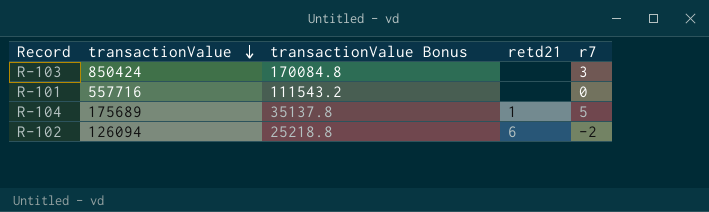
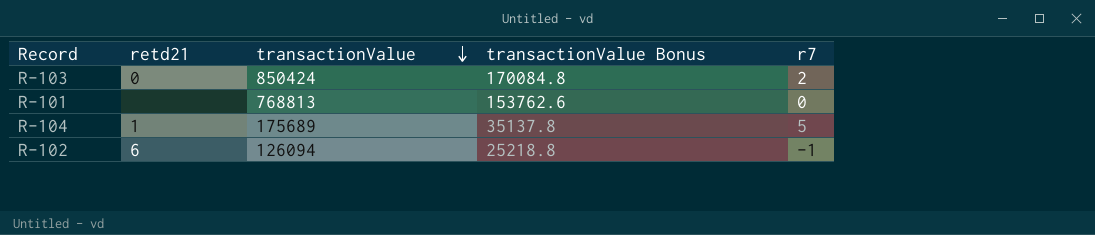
column retd21 | position: 4 -> 2
R-103 | retd21: none -> 0
R-103 | r7: 3 -> 2
R-101 | transactionValue: 557716 -> 768813
R-101 | transactionValue Bonus: 111543.2 -> 153762.6
R-102 | r7: -2 -> -1

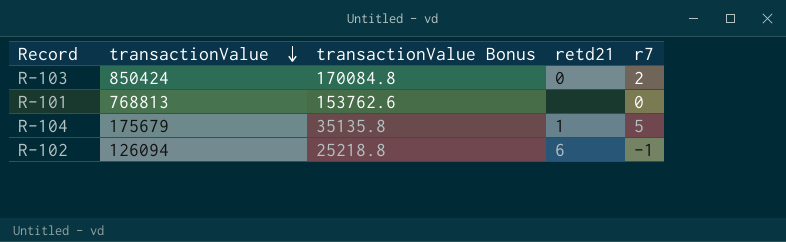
column retd21 | position: 2 -> 4
R-104 | transactionValue: 175689 -> 175679
R-104 | transactionValue Bonus: 35137.8 -> 35135.8

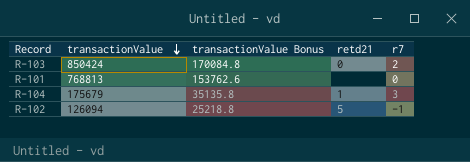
R-104 | r7: 5 -> 3
R-102 | retd21: 6 -> 5

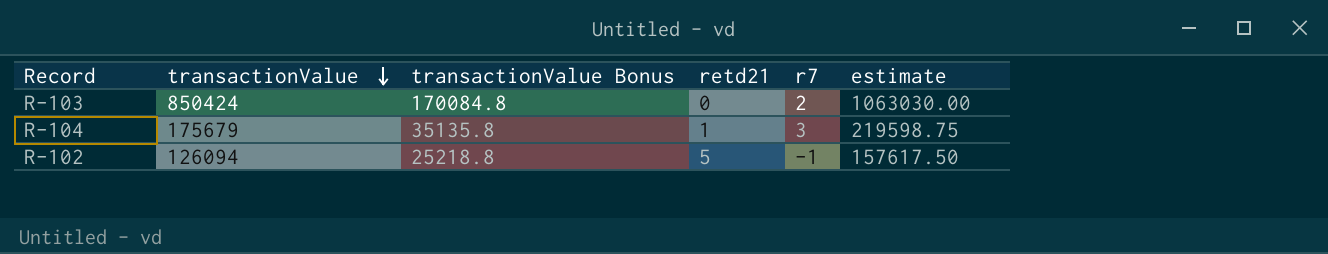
column estimate | formula: none -> [transactionValue] * 1.25
row R-101: 768813 | 153762.6 | none | 0 -> none

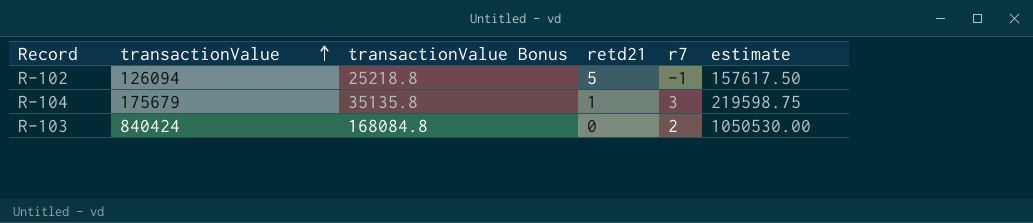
row order: transactionValue descending -> transactionValue ascending
R-103 | transactionValue: 850424 -> 840424
R-103 | transactionValue Bonus: 170084.8 -> 168084.8
R-103 | estimate: 1063030.00 -> 1050530.00

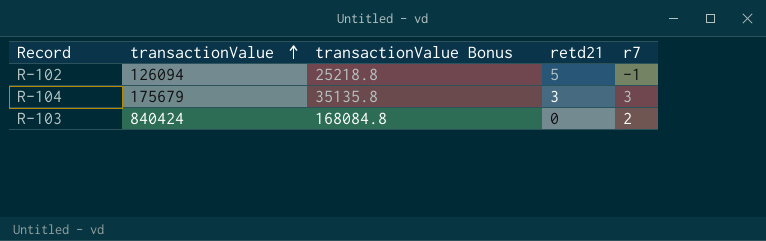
column estimate | formula: [transactionValue] * 1.25 -> none
R-104 | retd21: 1 -> 3

